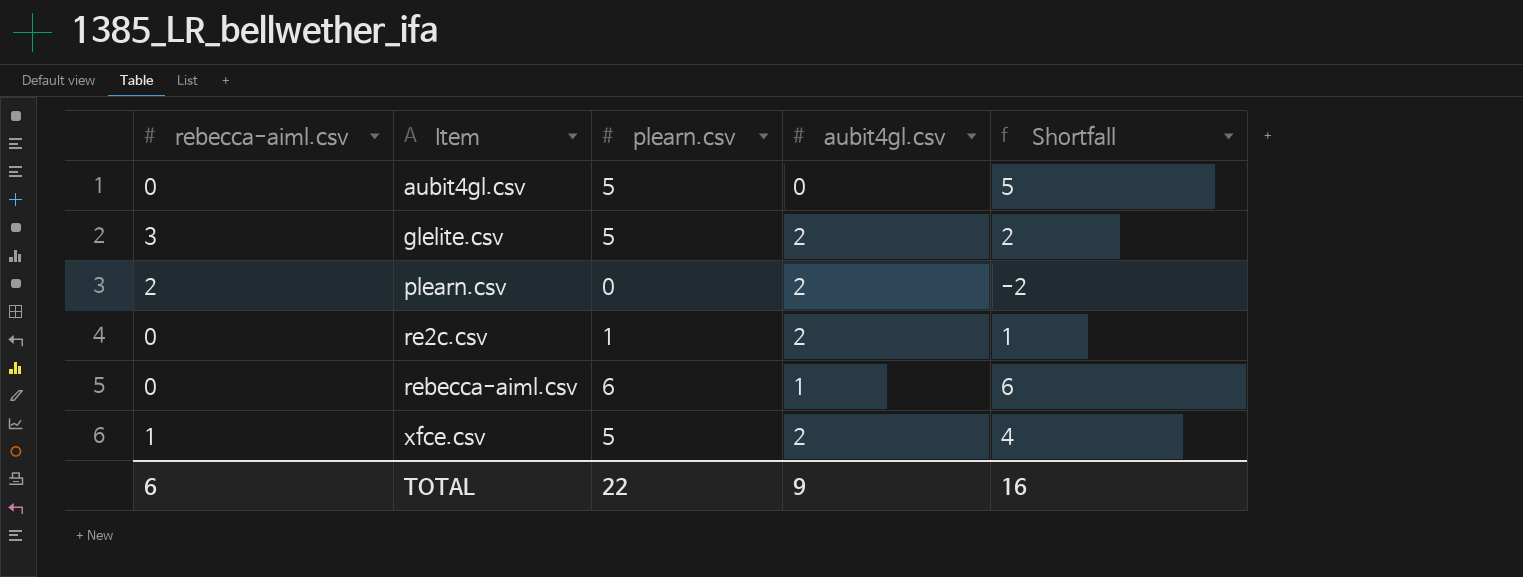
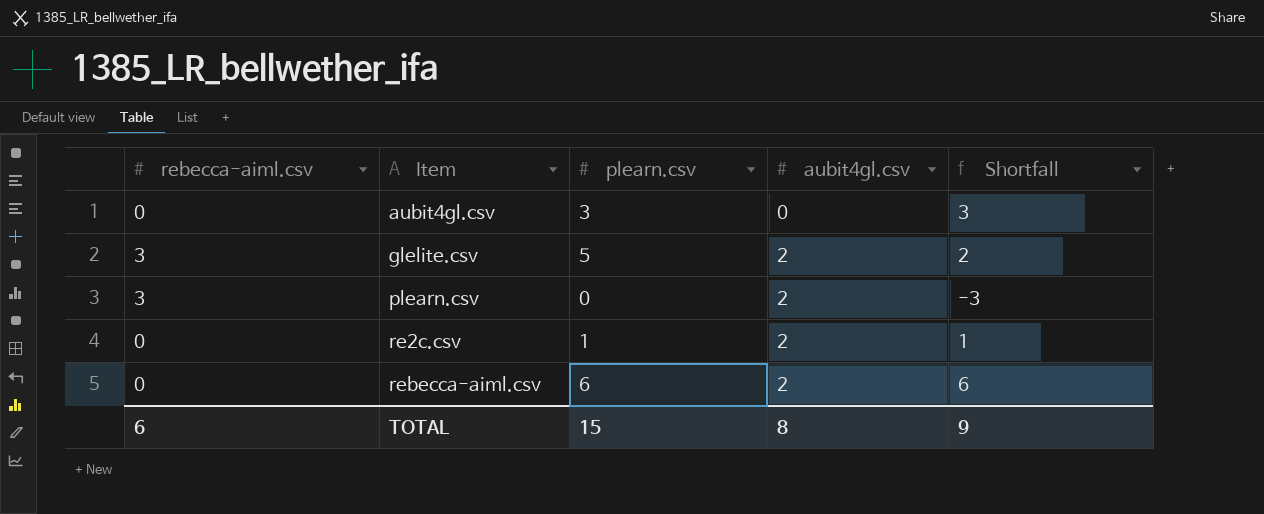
row xfce.csv: 1 | 5 | 2 | 4 -> none
aubit4gl.csv | plearn.csv: 5 -> 3
aubit4gl.csv | Shortfall: 5 -> 3
plearn.csv | rebecca-aiml.csv: 2 -> 3
plearn.csv | Shortfall: -2 -> -3
rebecca-aiml.csv | aubit4gl.csv: 1 -> 2
TOTAL | plearn.csv: 22 -> 15
TOTAL | aubit4gl.csv: 9 -> 8
TOTAL | Shortfall: 16 -> 9

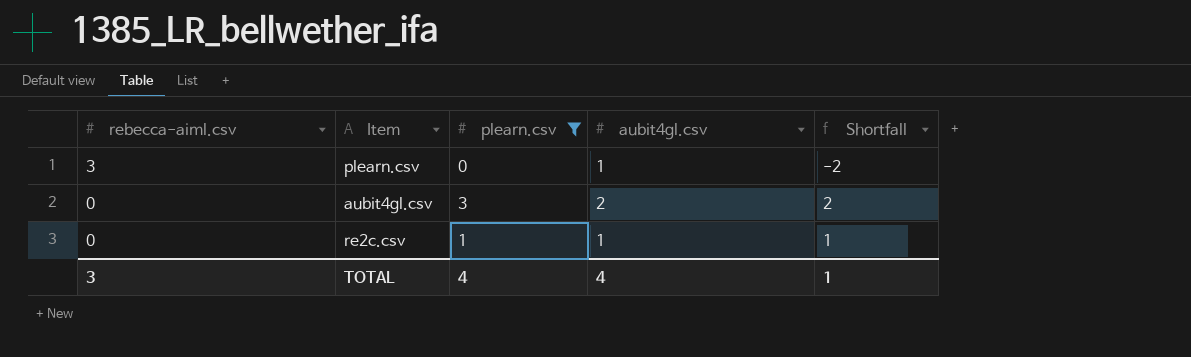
filter: none -> plearn.csv <= 3
row order: Item ascending -> rebecca-aiml.csv descending
column Shortfall | formula: [plearn.csv] - [rebecca-aiml.csv] -> [aubit4gl.csv] - [rebecca-aiml.csv]
plearn.csv | aubit4gl.csv: 2 -> 1
aubit4gl.csv | aubit4gl.csv: 0 -> 2
re2c.csv | aubit4gl.csv: 2 -> 1
TOTAL | rebecca-aiml.csv: 6 -> 3
TOTAL | plearn.csv: 15 -> 4
TOTAL | aubit4gl.csv: 8 -> 4
TOTAL | Shortfall: 9 -> 1

